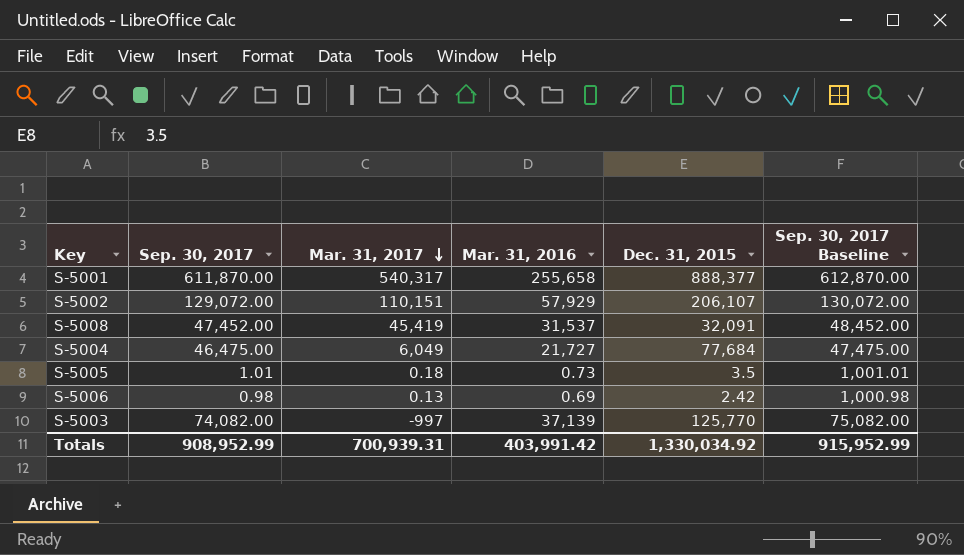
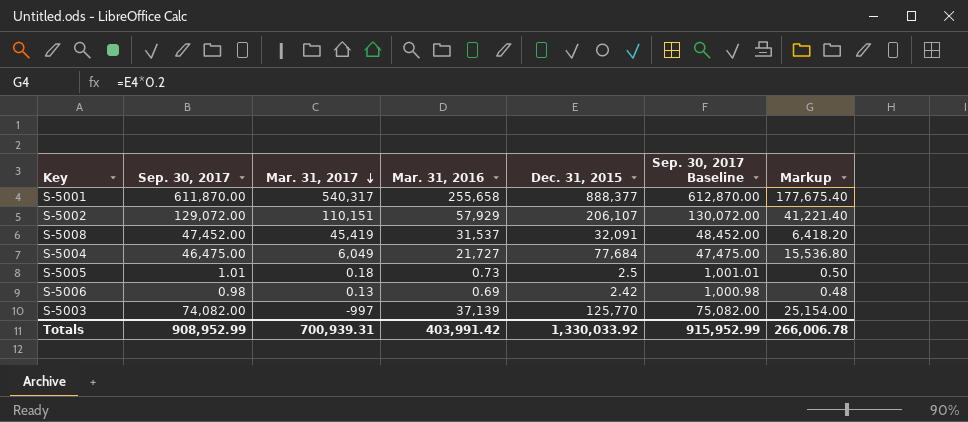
column Markup | formula: none -> [Dec. 31, 2015] * 0.2
S-5005 | Dec. 31, 2015: 3.5 -> 2.5
Totals | Dec. 31, 2015: 1,330,034.92 -> 1,330,033.92

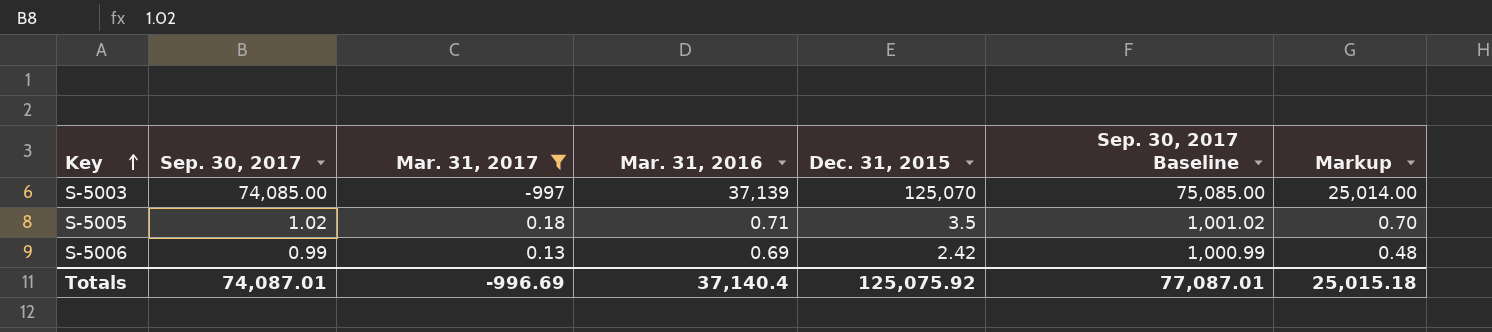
filter: none -> Mar. 31, 2017 <= 0.18
row order: Mar. 31, 2017 descending -> Key ascending
S-5003 | Sep. 30, 2017: 74,082.00 -> 74,085.00
S-5003 | Dec. 31, 2015: 125,770 -> 125,070
S-5003 | Sep. 30, 2017 Baseline: 75,082.00 -> 75,085.00
S-5003 | Markup: 25,154.00 -> 25,014.00
S-5005 | Sep. 30, 2017: 1.01 -> 1.02
S-5005 | Mar. 31, 2016: 0.73 -> 0.71
S-5005 | Dec. 31, 2015: 2.5 -> 3.5
S-5005 | Sep. 30, 2017 Baseline: 1,001.01 -> 1,001.02
S-5005 | Markup: 0.50 -> 0.70
S-5006 | Sep. 30, 2017: 0.98 -> 0.99
S-5006 | Sep. 30, 2017 Baseline: 1,000.98 -> 1,000.99
Totals | Sep. 30, 2017: 908,952.99 -> 74,087.01
Totals | Mar. 31, 2017: 700,939.31 -> -996.69
Totals | Mar. 31, 2016: 403,991.42 -> 37,140.4
Totals | Dec. 31, 2015: 1,330,033.92 -> 125,075.92
Totals | Sep. 30, 2017 Baseline: 915,952.99 -> 77,087.01
Totals | Markup: 266,006.78 -> 25,015.18

